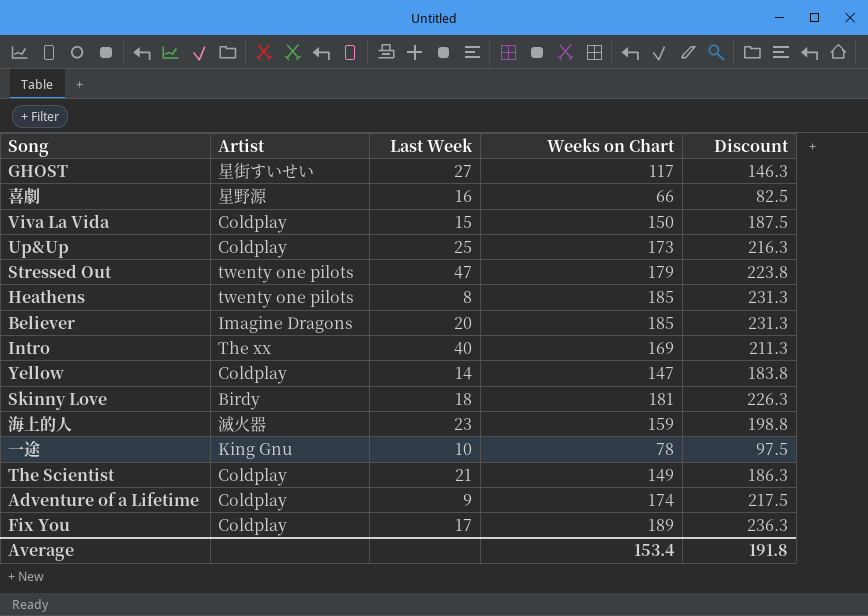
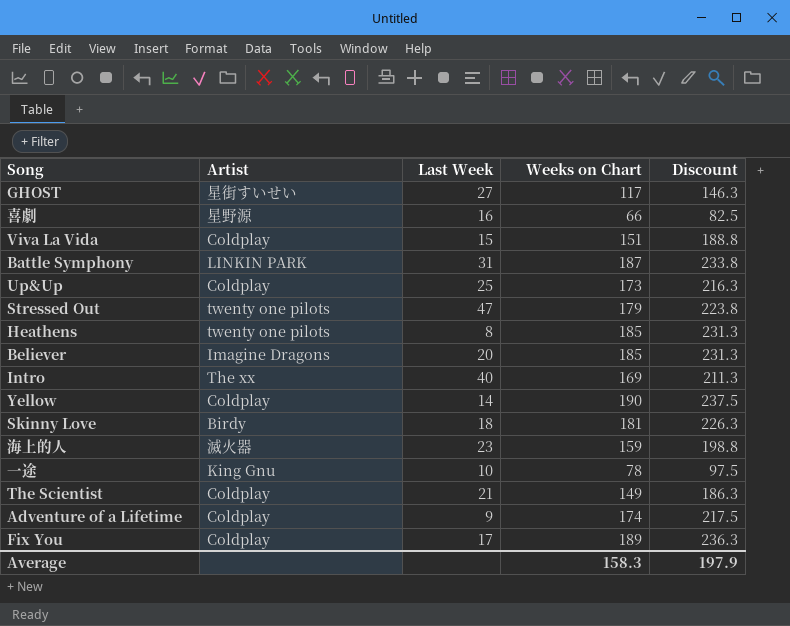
Viva La Vida | Weeks on Chart: 150 -> 151
Viva La Vida | Discount: 187.5 -> 188.8
row Battle Symphony: none -> LINKIN PARK | 31 | 187 | 233.8
Yellow | Weeks on Chart: 147 -> 190
Yellow | Discount: 183.8 -> 237.5
Average | Weeks on Chart: 153.4 -> 158.3
Average | Discount: 191.8 -> 197.9

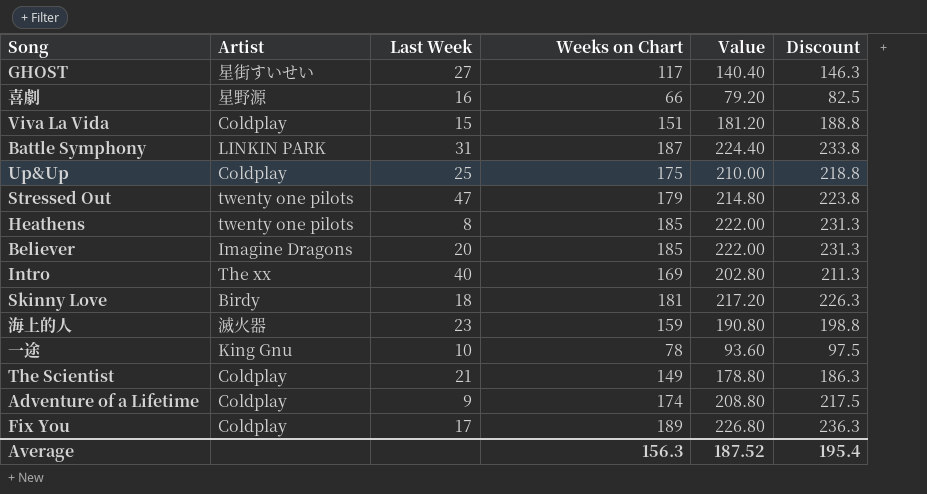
column Value | formula: none -> [Weeks on Chart] * 1.2
row Yellow: Coldplay | 14 | 190 | 237.5 -> none
Up&Up | Weeks on Chart: 173 -> 175
Up&Up | Discount: 216.3 -> 218.8
Average | Weeks on Chart: 158.3 -> 156.3
Average | Discount: 197.9 -> 195.4

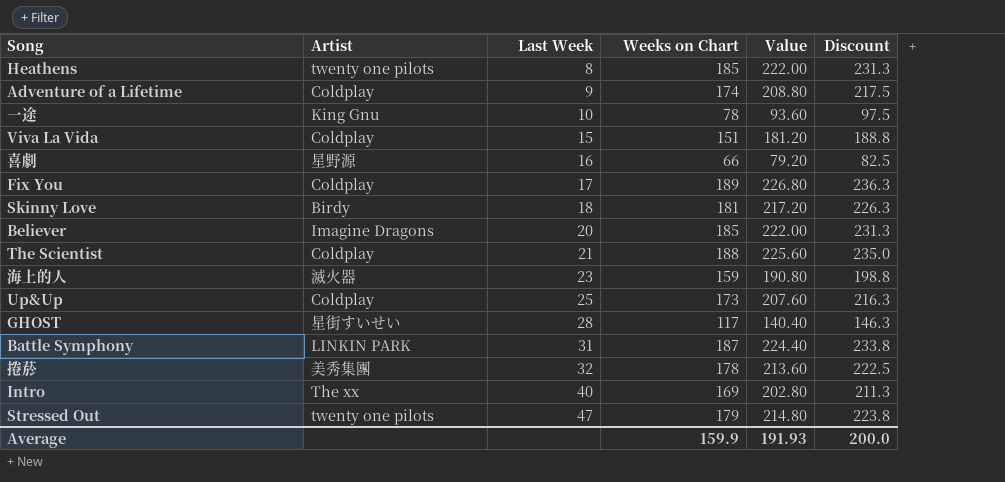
row order: none -> Last Week ascending
The Scientist | Weeks on Chart: 149 -> 188
The Scientist | Value: 178.80 -> 225.60
The Scientist | Discount: 186.3 -> 235.0
Up&Up | Weeks on Chart: 175 -> 173
Up&Up | Value: 210.00 -> 207.60
Up&Up | Discount: 218.8 -> 216.3
GHOST | Last Week: 27 -> 28
row 捲菸: none -> 美秀集團 | 32 | 178 | 213.60 | 222.5
Average | Weeks on Chart: 156.3 -> 159.9
Average | Value: 187.52 -> 191.93
Average | Discount: 195.4 -> 200.0

